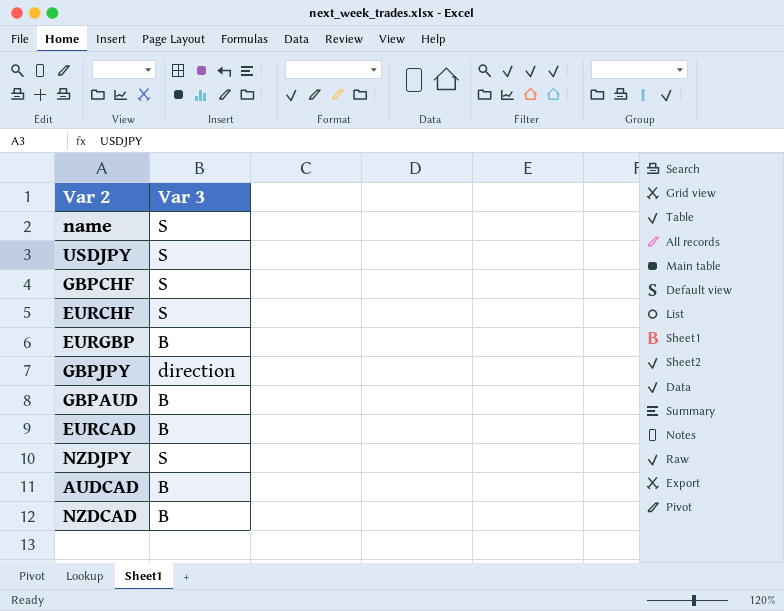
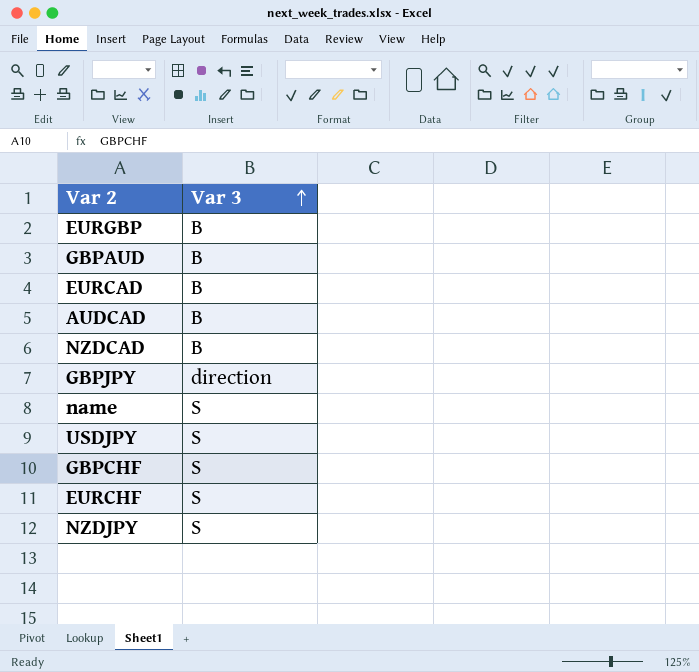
row order: none -> Var 3 ascending

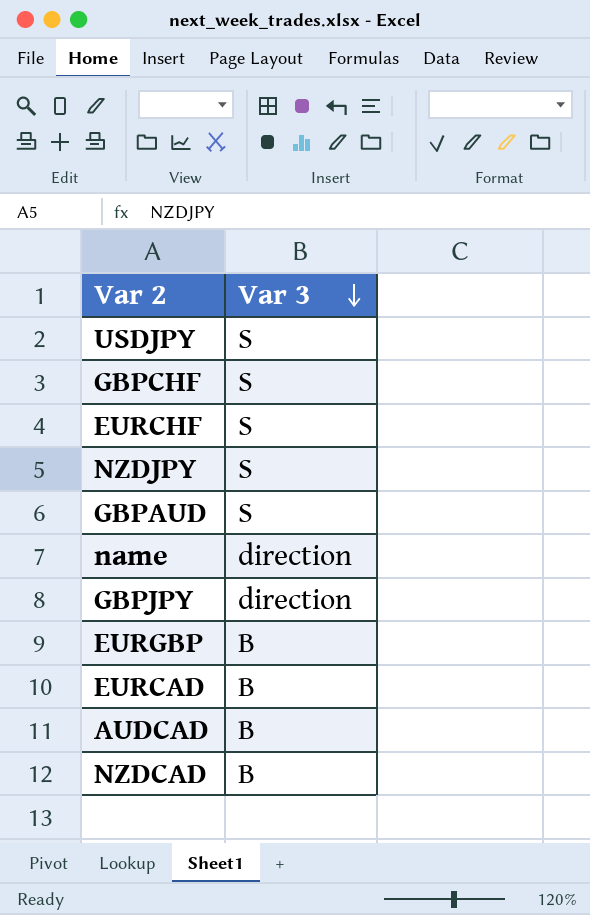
row order: Var 3 ascending -> Var 3 descending
GBPAUD | Var 3: B -> S
name | Var 3: S -> direction

